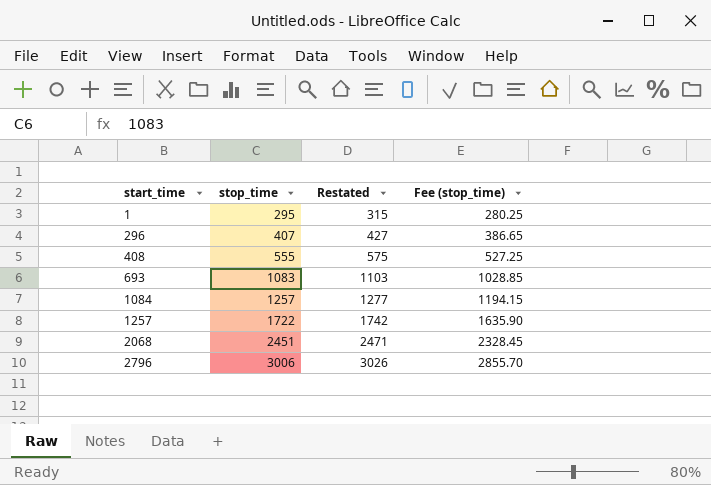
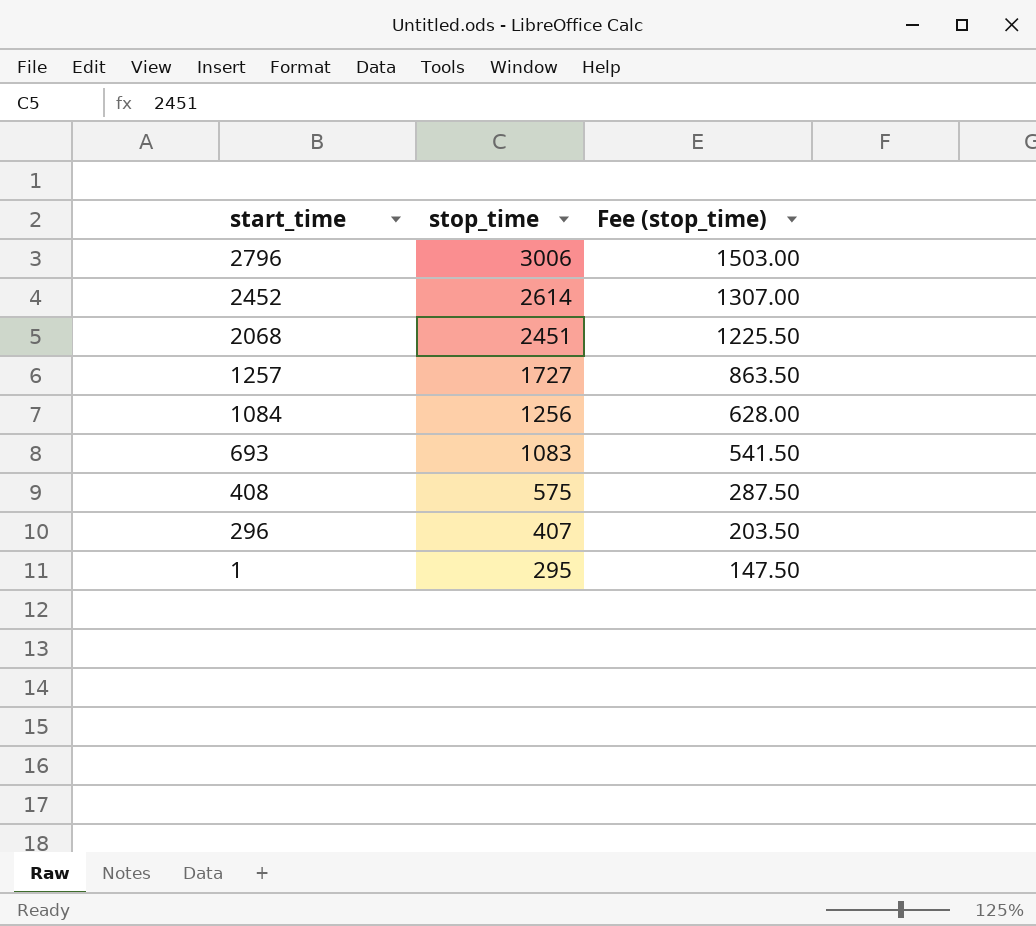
row order: start_time ascending -> start_time descending
column Restated | formula: [stop_time] + 20 -> none
column Fee (stop_time) | formula: [stop_time] * 0.95 -> [stop_time] * 0.5
row 2452: none -> 2614 | 1307.00
1257 | stop_time: 1722 -> 1727
1084 | stop_time: 1257 -> 1256
408 | stop_time: 555 -> 575

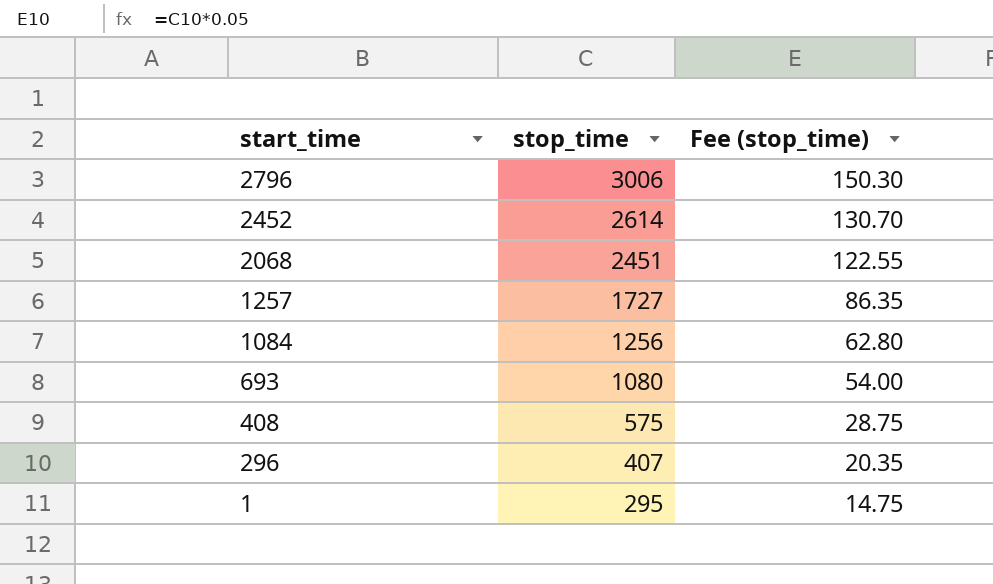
column Fee (stop_time) | formula: [stop_time] * 0.5 -> [stop_time] * 0.05
693 | stop_time: 1083 -> 1080

